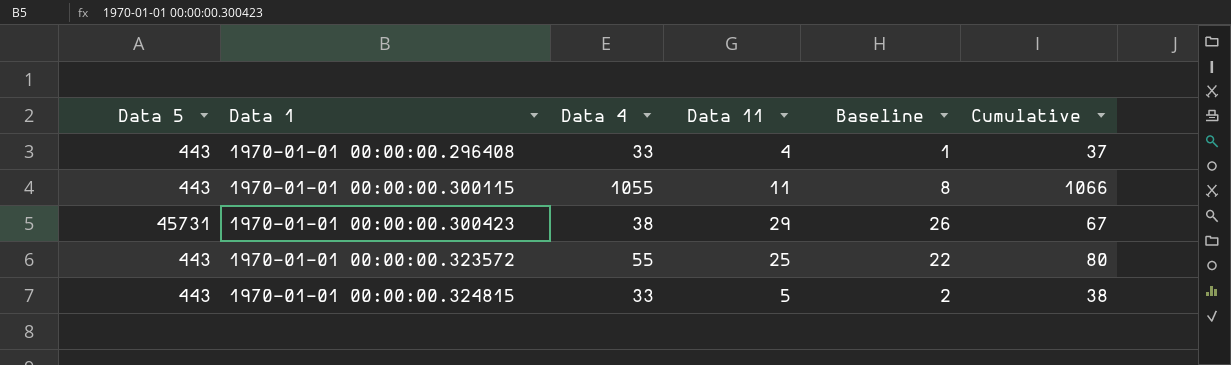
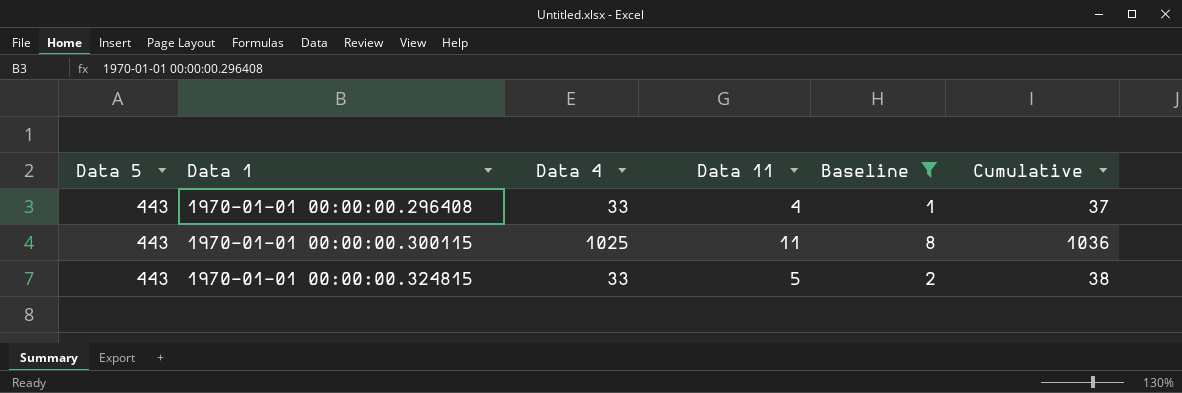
filter: none -> Baseline <= 8
1970-01-01 00:00:00.300115 | Data 4: 1055 -> 1025
1970-01-01 00:00:00.300115 | Cumulative: 1066 -> 1036

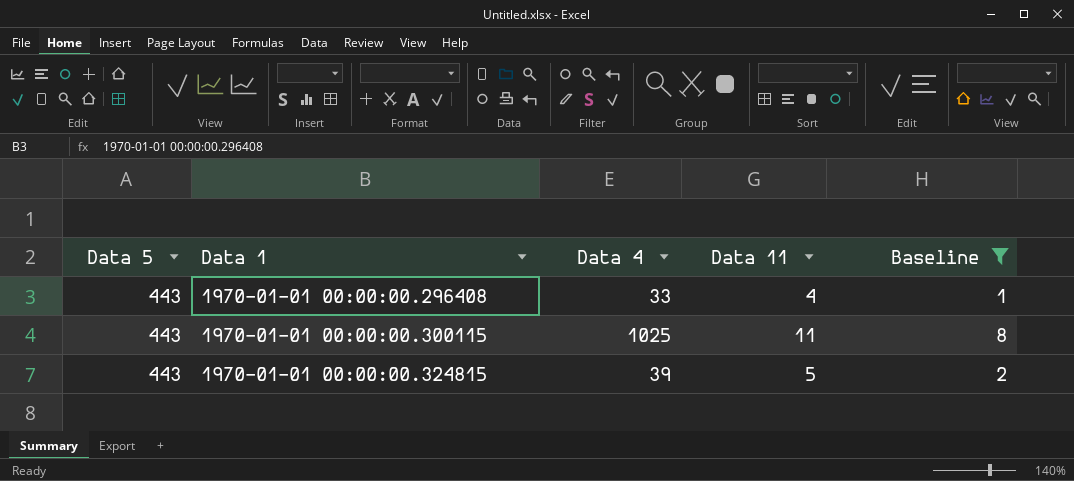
column Cumulative | formula: [Data 4] + [Data 11] -> none
1970-01-01 00:00:00.324815 | Data 4: 33 -> 39

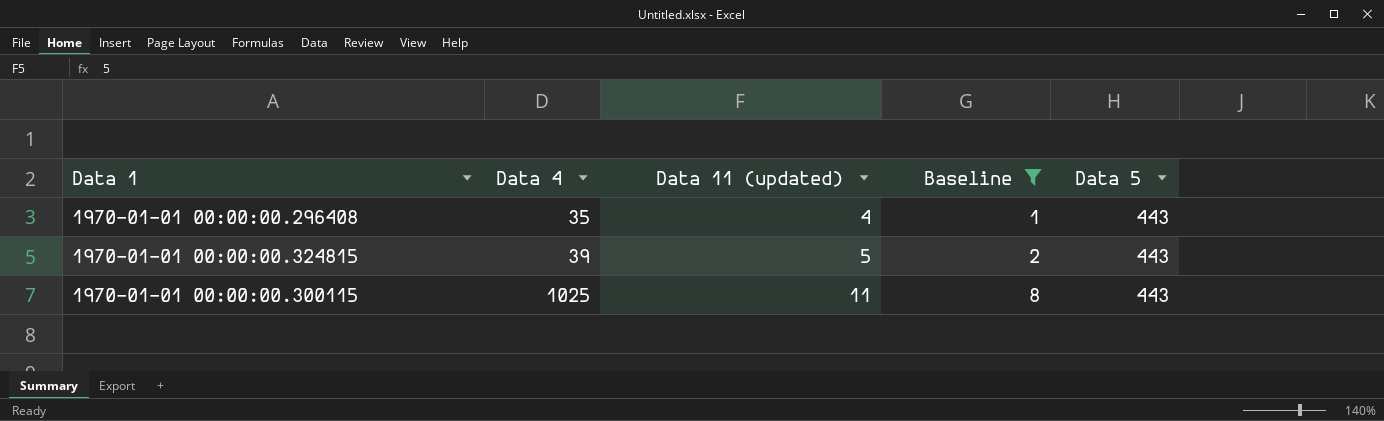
row order: Data 1 ascending -> Data 4 ascending
column name: Data 11 -> Data 11 (updated)
column Data 5 | position: 1 -> 5
1970-01-01 00:00:00.296408 | Data 4: 33 -> 35

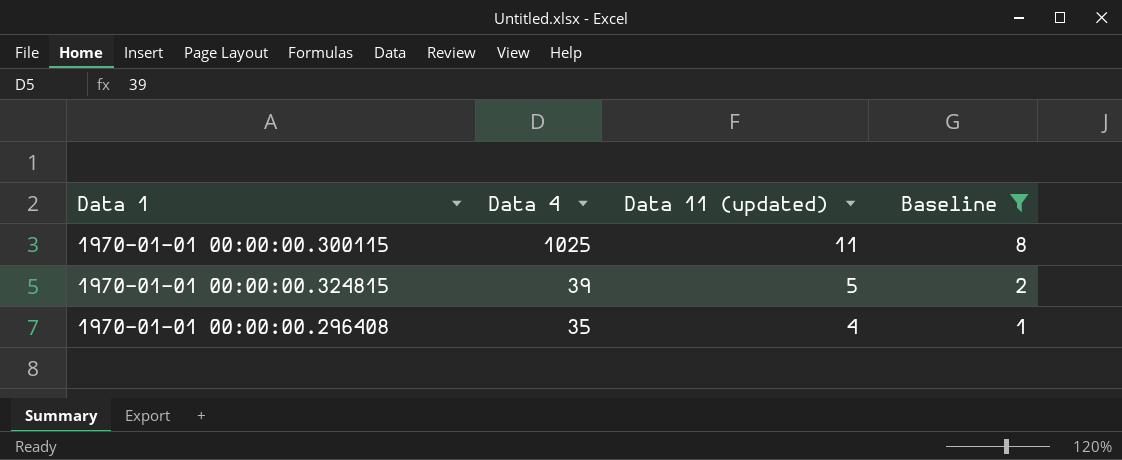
row order: Data 4 ascending -> Data 4 descending
column Data 5 | position: 5 -> none

